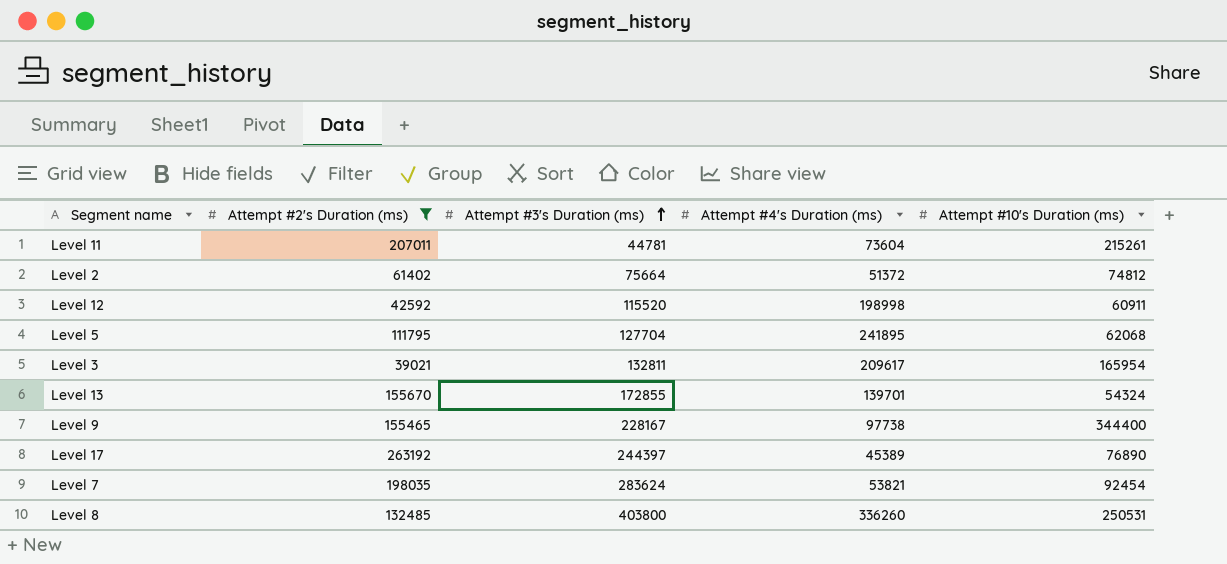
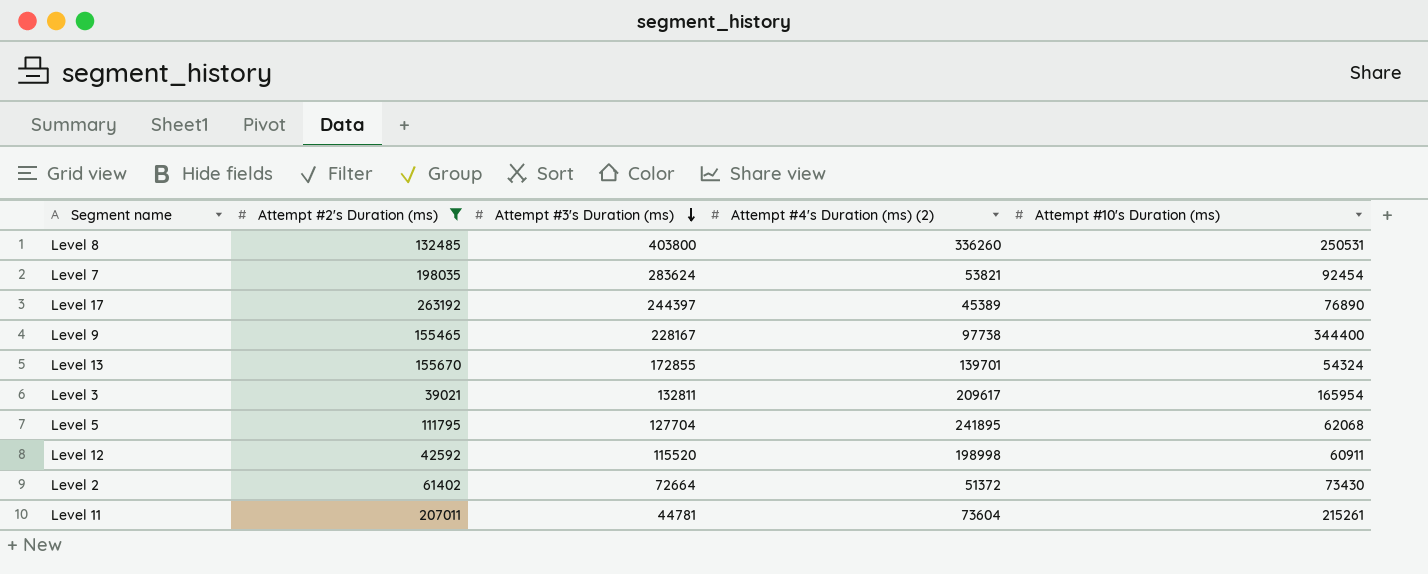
row order: Attempt #3's Duration (ms) ascending -> Attempt #3's Duration (ms) descending
column name: Attempt #4's Duration (ms) -> Attempt #4's Duration (ms) (2)
Level 2 | Attempt #3's Duration (ms): 75664 -> 72664
Level 2 | Attempt #10's Duration (ms): 74812 -> 73430

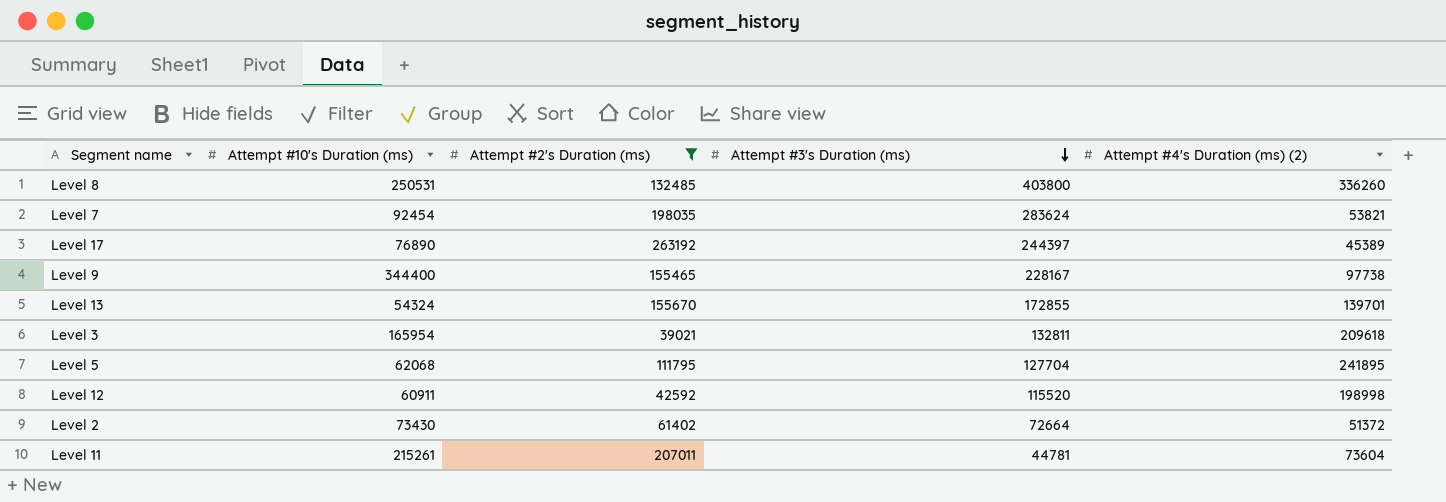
column Attempt #10's Duration (ms) | position: 5 -> 2
Level 3 | Attempt #4's Duration (ms) (2): 209617 -> 209618

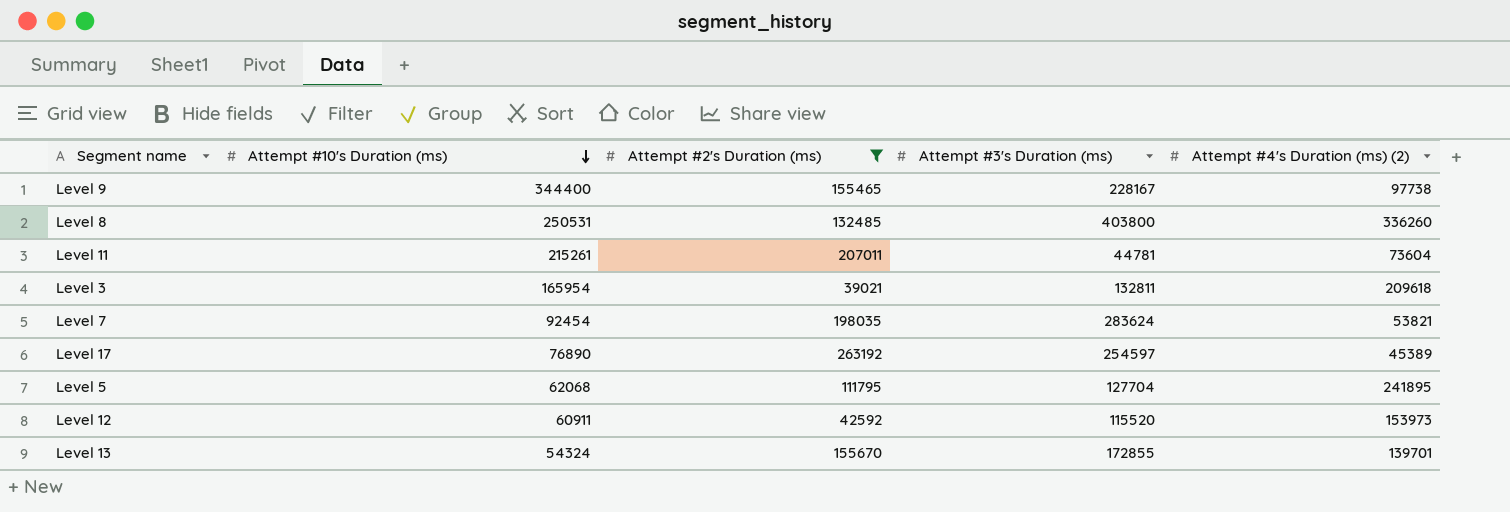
row order: Attempt #3's Duration (ms) descending -> Attempt #10's Duration (ms) descending
row Level 2: 73430 | 61402 | 72664 | 51372 -> none
Level 17 | Attempt #3's Duration (ms): 244397 -> 254597
Level 12 | Attempt #4's Duration (ms) (2): 198998 -> 153973

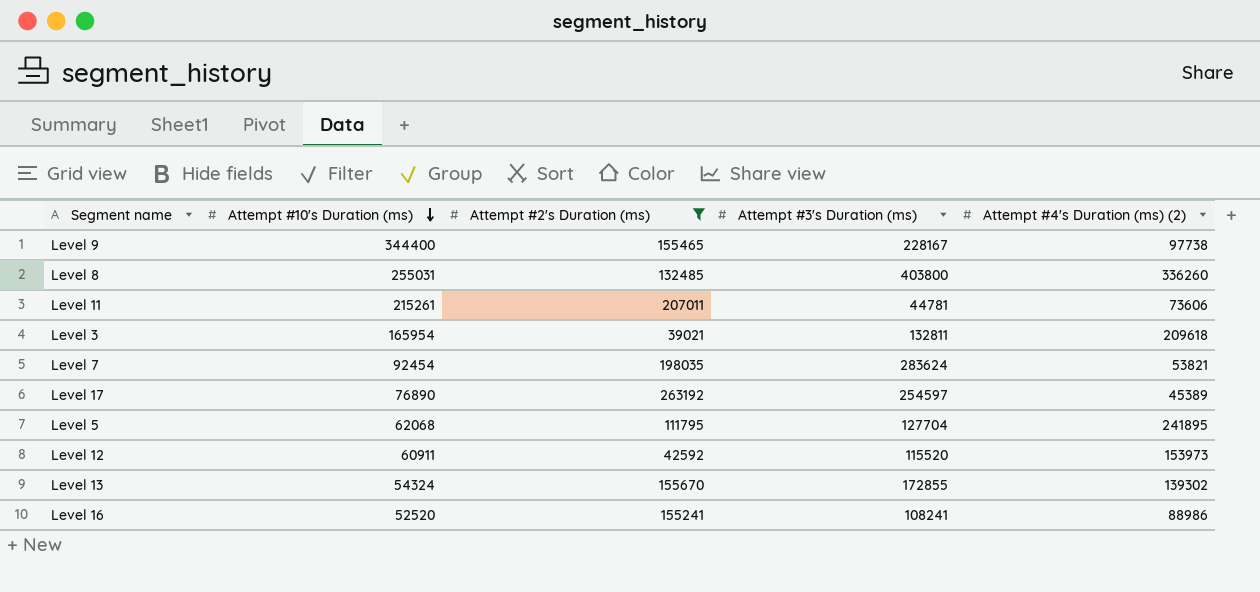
Level 8 | Attempt #10's Duration (ms): 250531 -> 255031
Level 11 | Attempt #4's Duration (ms) (2): 73604 -> 73606
Level 13 | Attempt #4's Duration (ms) (2): 139701 -> 139302
row Level 16: none -> 52520 | 155241 | 108241 | 88986

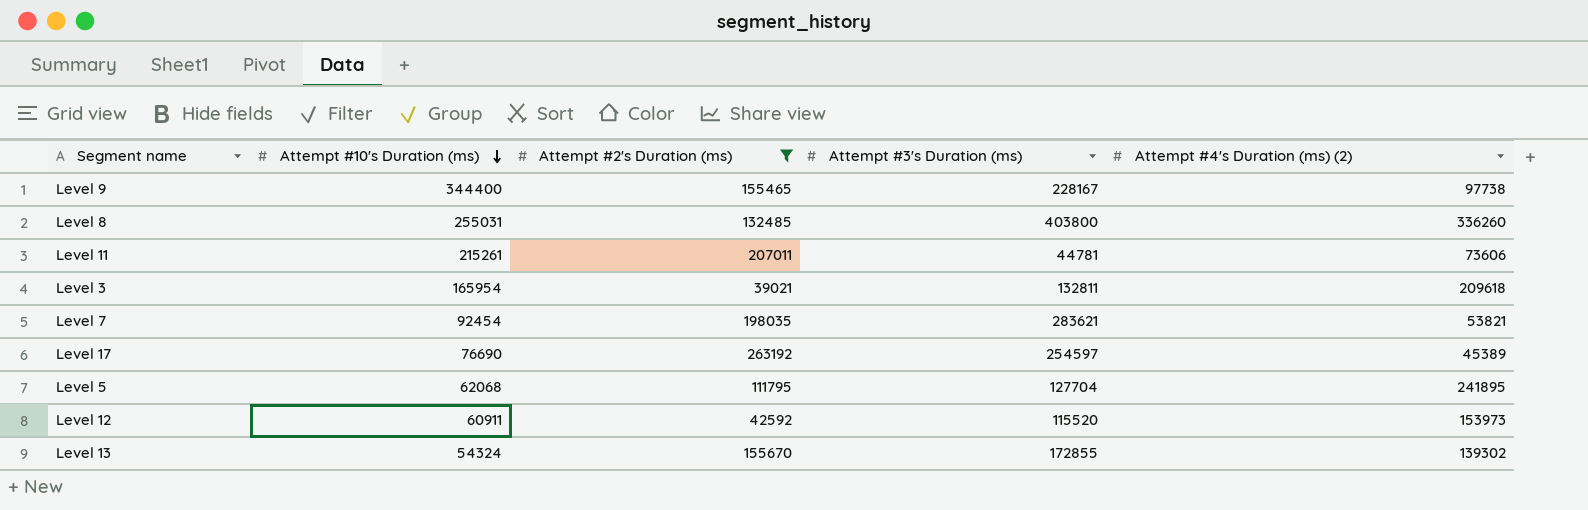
row Level 16: 52520 | 155241 | 108241 | 88986 -> none
Level 7 | Attempt #3's Duration (ms): 283624 -> 283621
Level 17 | Attempt #10's Duration (ms): 76890 -> 76690

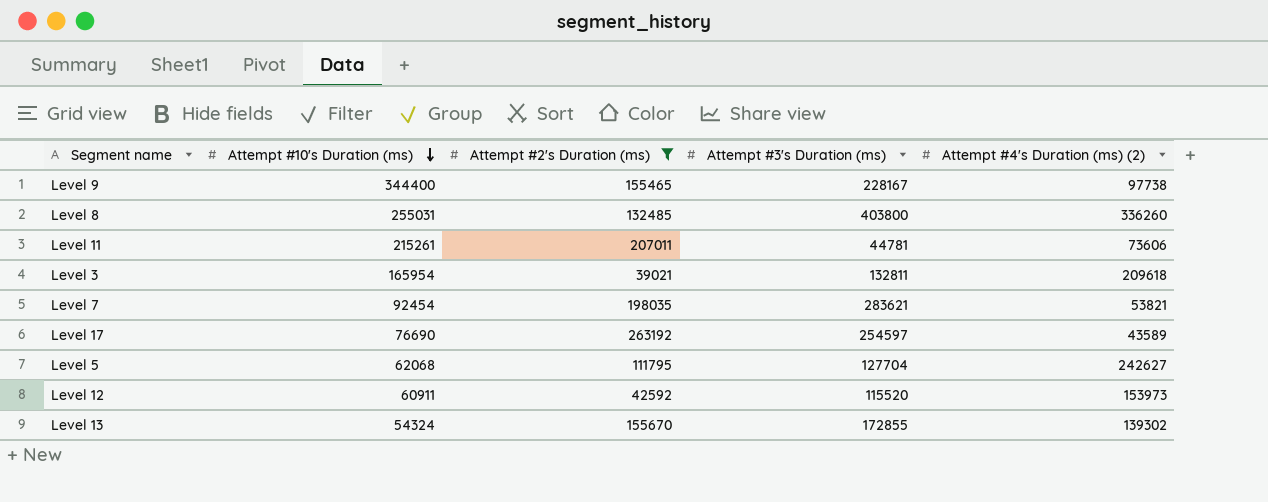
Level 17 | Attempt #4's Duration (ms) (2): 45389 -> 43589
Level 5 | Attempt #4's Duration (ms) (2): 241895 -> 242627

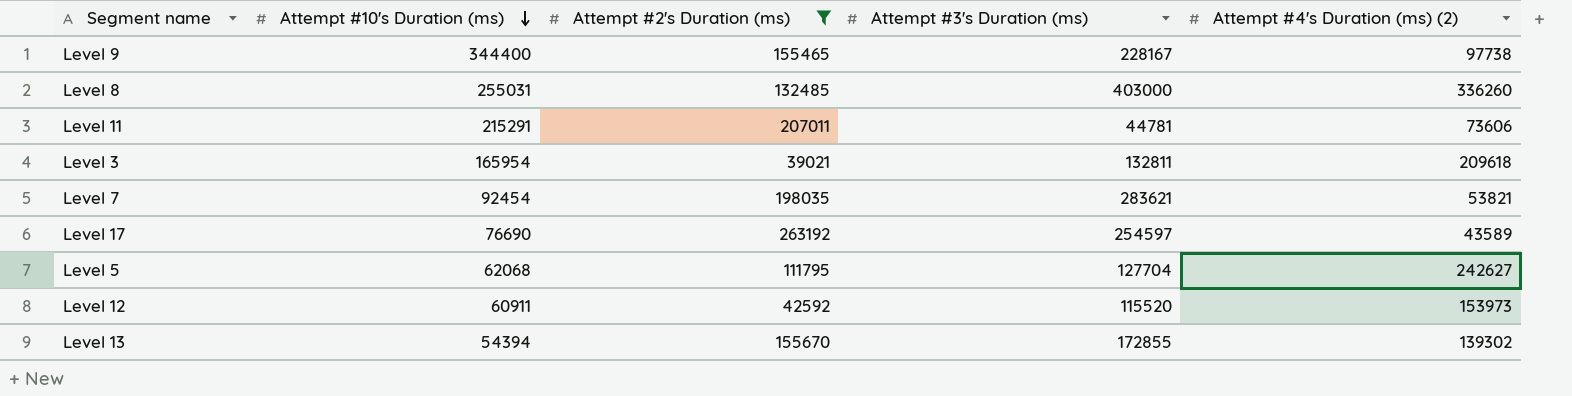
Level 8 | Attempt #3's Duration (ms): 403800 -> 403000
Level 11 | Attempt #10's Duration (ms): 215261 -> 215291
Level 13 | Attempt #10's Duration (ms): 54324 -> 54394

